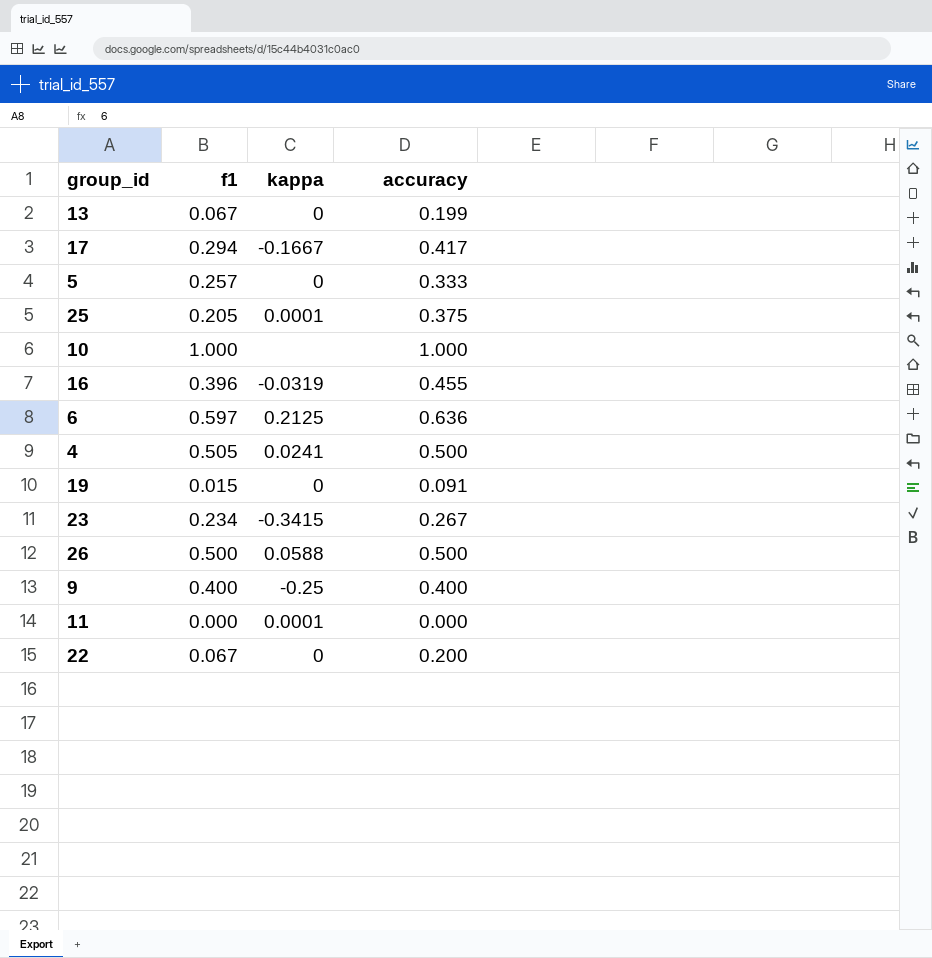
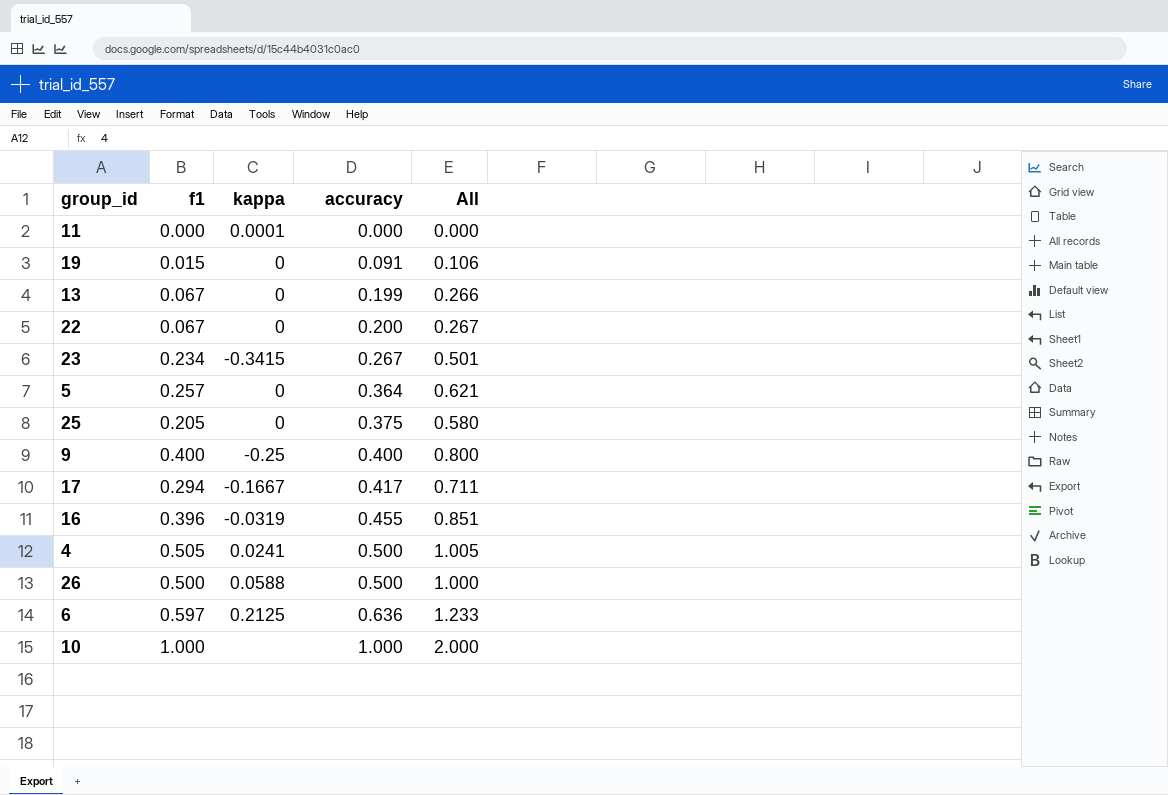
row order: none -> accuracy ascending
column All | formula: none -> [f1] + [accuracy]
5 | accuracy: 0.333 -> 0.364
25 | kappa: 0.0001 -> 0

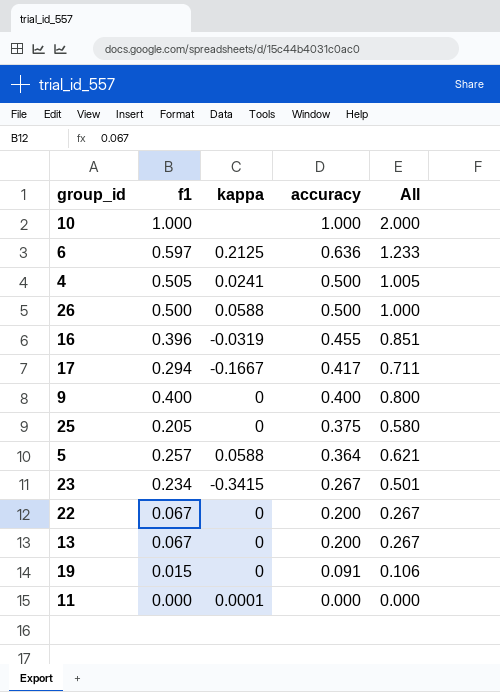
row order: accuracy ascending -> accuracy descending
9 | kappa: -0.25 -> 0
5 | kappa: 0 -> 0.0588
13 | accuracy: 0.199 -> 0.200
13 | All: 0.266 -> 0.267

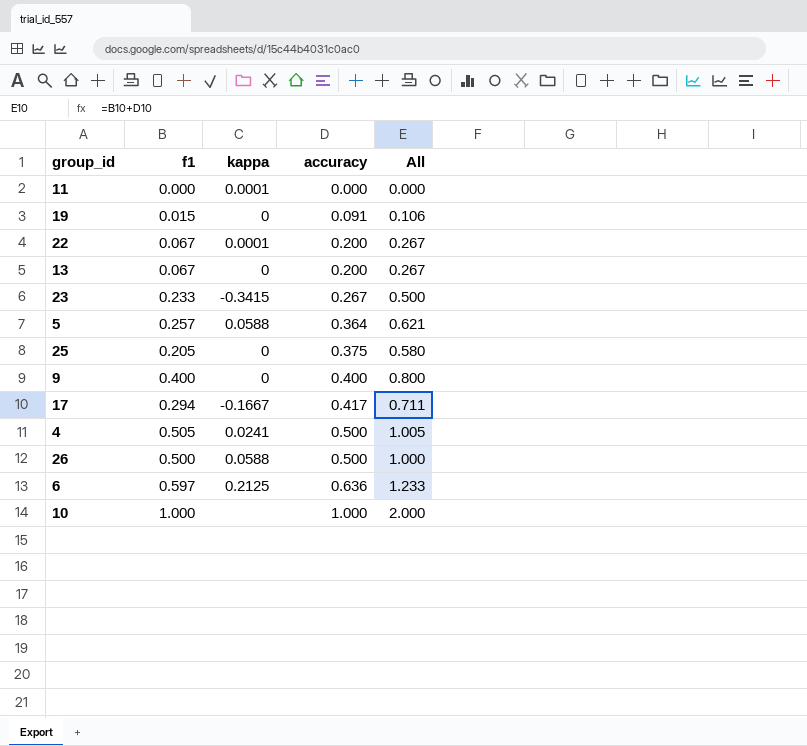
row order: accuracy descending -> accuracy ascending
row 16: 0.396 | -0.0319 | 0.455 | 0.851 -> none
22 | kappa: 0 -> 0.0001
23 | f1: 0.234 -> 0.233
23 | All: 0.501 -> 0.500

